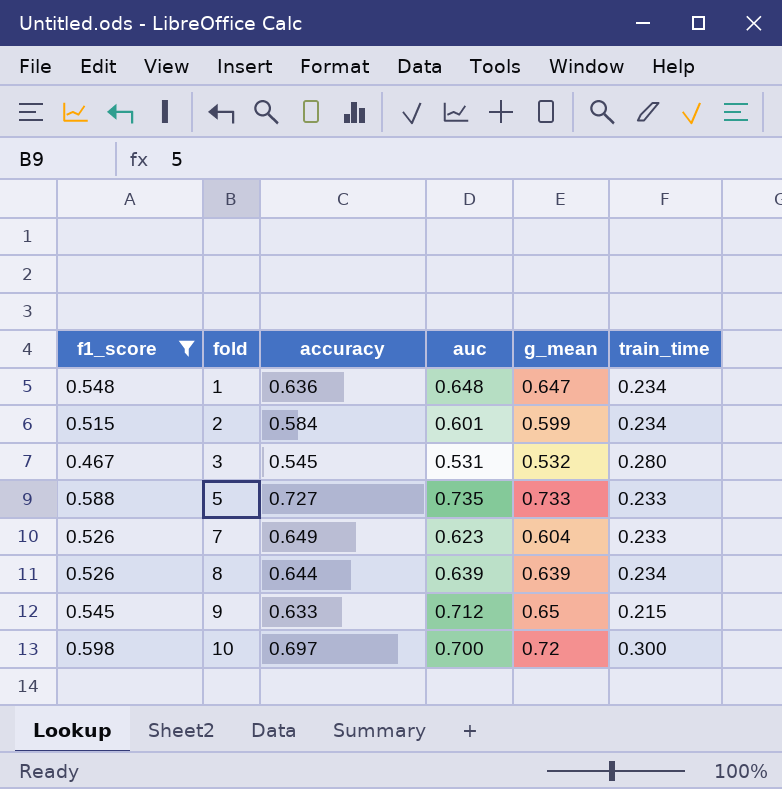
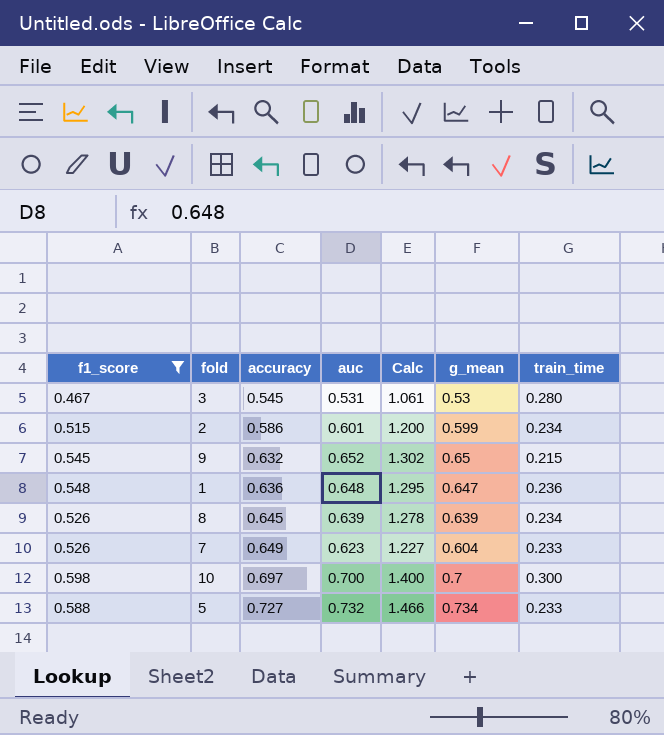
row order: fold ascending -> accuracy ascending
column Calc | formula: none -> [auc] + [g_mean]
3 | g_mean: 0.532 -> 0.53
2 | accuracy: 0.584 -> 0.586
9 | accuracy: 0.633 -> 0.632
9 | auc: 0.712 -> 0.652
1 | train_time: 0.234 -> 0.236
8 | accuracy: 0.644 -> 0.645
10 | g_mean: 0.72 -> 0.7
5 | auc: 0.735 -> 0.732
5 | g_mean: 0.733 -> 0.734

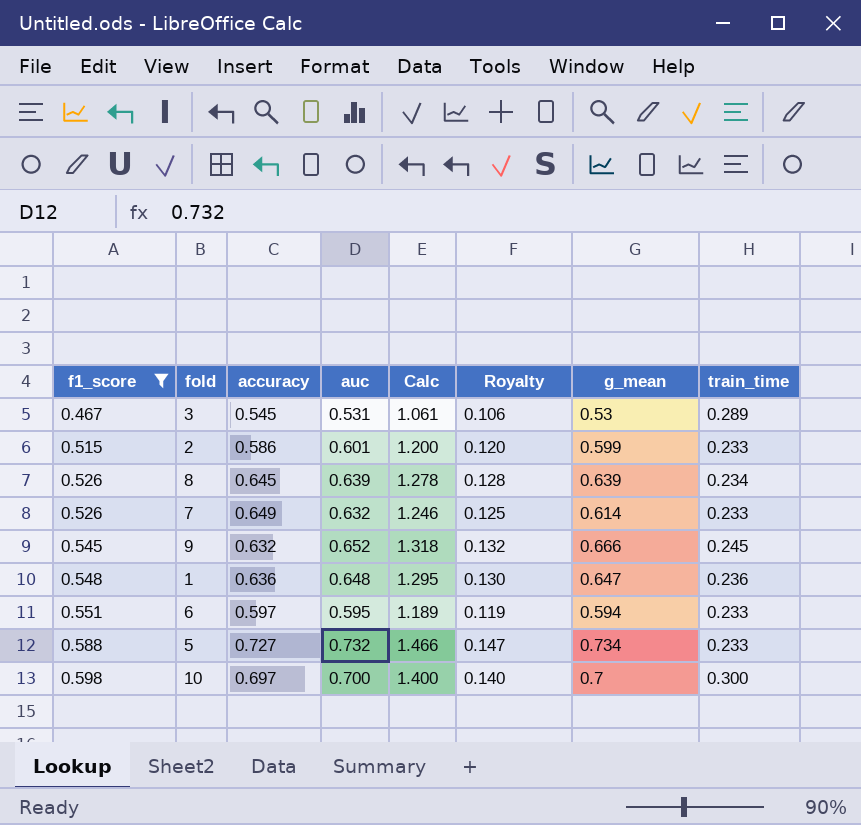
row order: accuracy ascending -> f1_score ascending
column Royalty | formula: none -> [Calc] * 0.1
3 | train_time: 0.280 -> 0.289
2 | train_time: 0.234 -> 0.233
7 | auc: 0.623 -> 0.632
7 | Calc: 1.227 -> 1.246
7 | g_mean: 0.604 -> 0.614
9 | Calc: 1.302 -> 1.318
9 | g_mean: 0.65 -> 0.666
9 | train_time: 0.215 -> 0.245
row 6: none -> 0.551 | 0.597 | 0.595 | 1.189 | 0.119 | 0.594 | 0.233

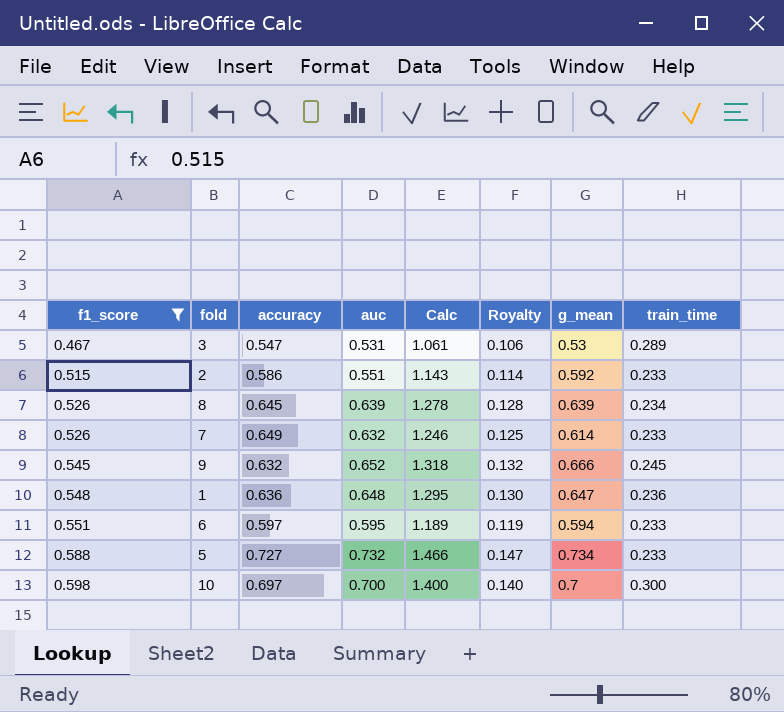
3 | accuracy: 0.545 -> 0.547
2 | auc: 0.601 -> 0.551
2 | Calc: 1.200 -> 1.143
2 | Royalty: 0.120 -> 0.114
2 | g_mean: 0.599 -> 0.592

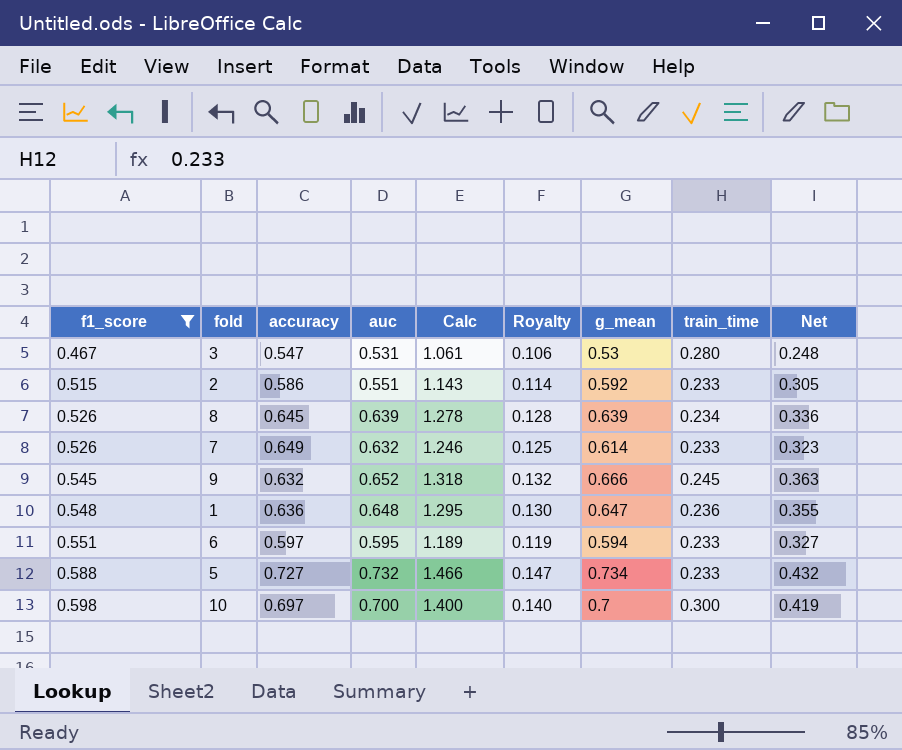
column Net | formula: none -> [f1_score] * [g_mean]
3 | train_time: 0.289 -> 0.280

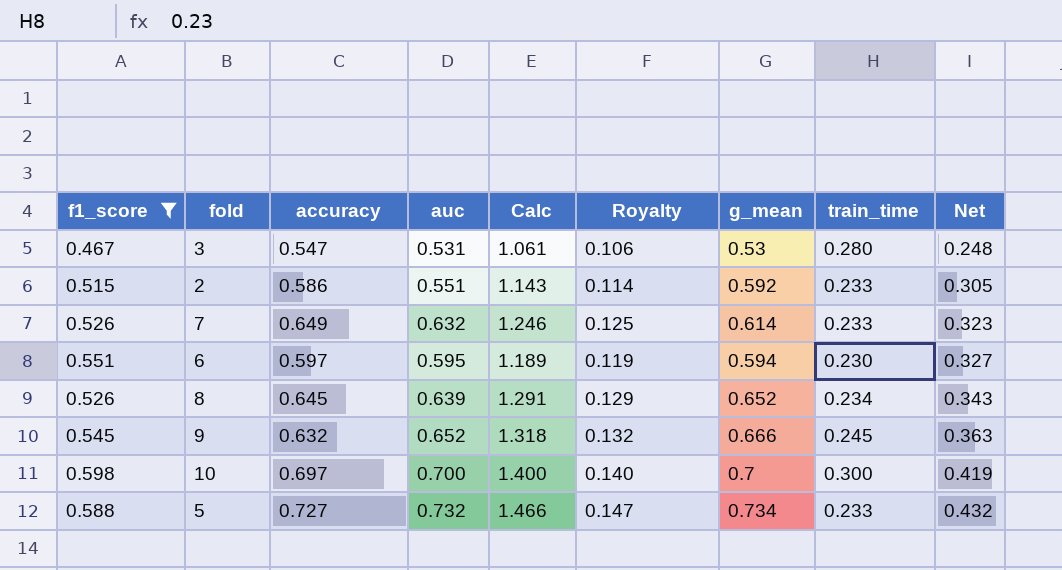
row order: f1_score ascending -> Net ascending
row 1: 0.548 | 0.636 | 0.648 | 1.295 | 0.130 | 0.647 | 0.236 | 0.355 -> none
6 | train_time: 0.233 -> 0.230
8 | Calc: 1.278 -> 1.291
8 | Royalty: 0.128 -> 0.129
8 | g_mean: 0.639 -> 0.652
8 | Net: 0.336 -> 0.343

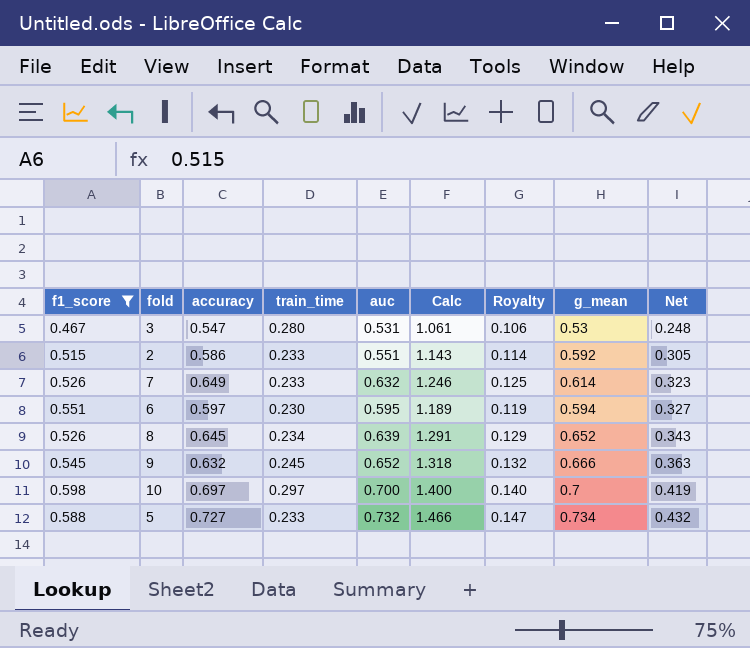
column train_time | position: 8 -> 4
10 | train_time: 0.300 -> 0.297

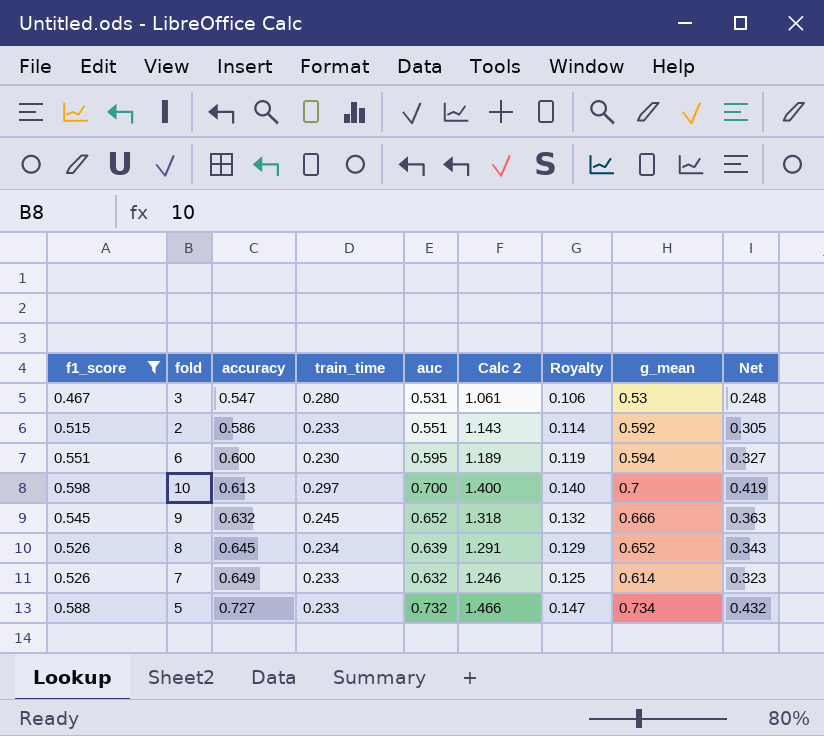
row order: Net ascending -> accuracy ascending
column name: Calc -> Calc 2
6 | accuracy: 0.597 -> 0.600
10 | accuracy: 0.697 -> 0.613

